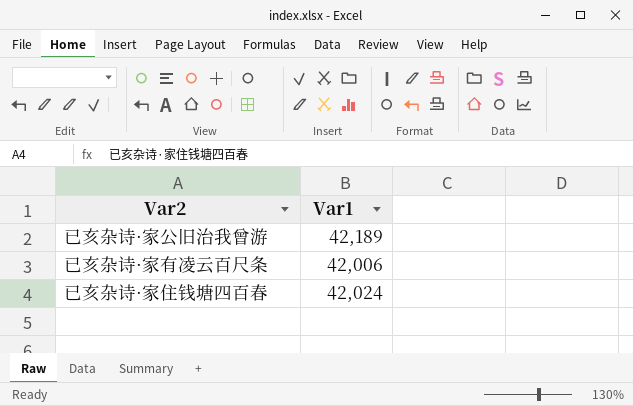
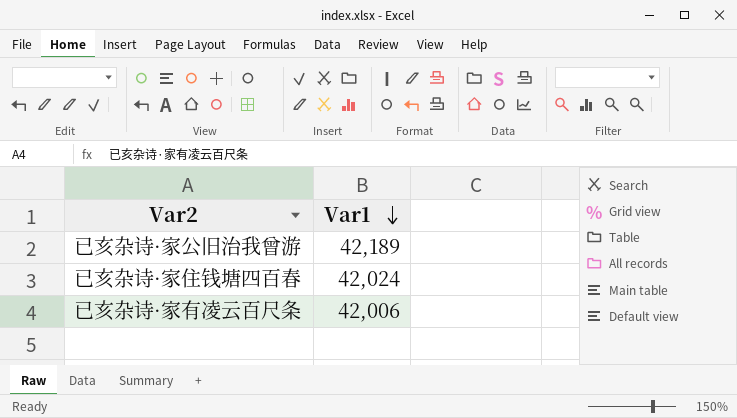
row order: none -> Var1 descending

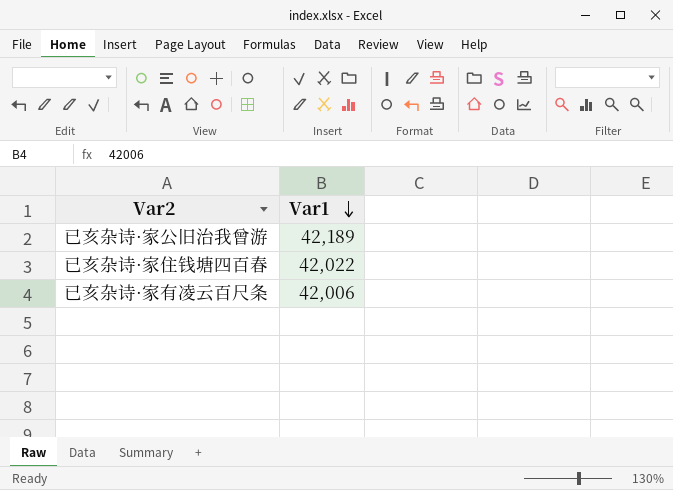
已亥杂诗·家住钱塘四百春 | Var1: 42,024 -> 42,022

